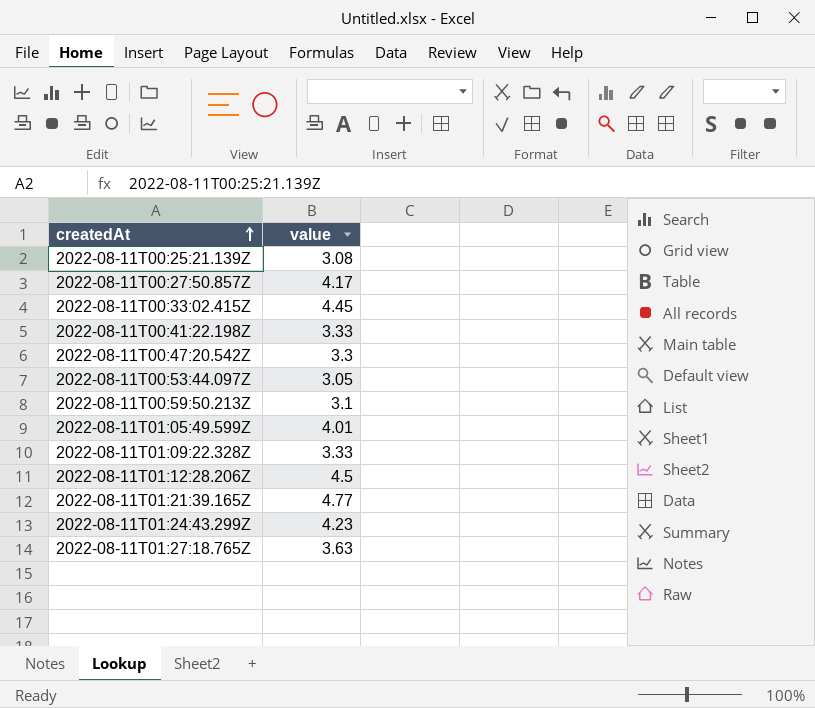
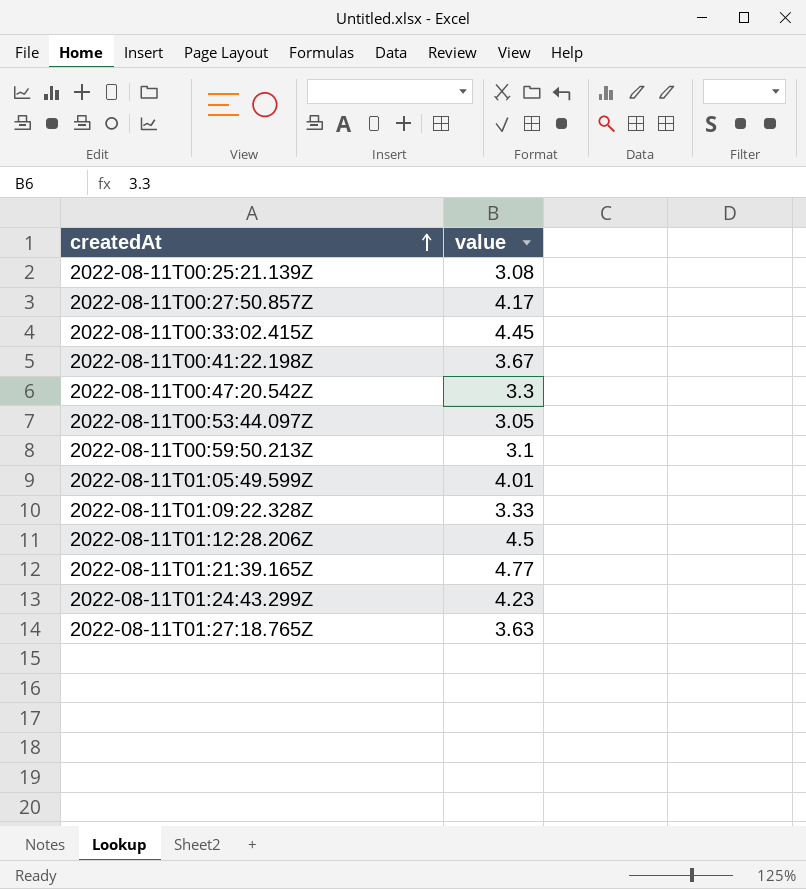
2022-08-11T00:41:22.198Z | value: 3.33 -> 3.67

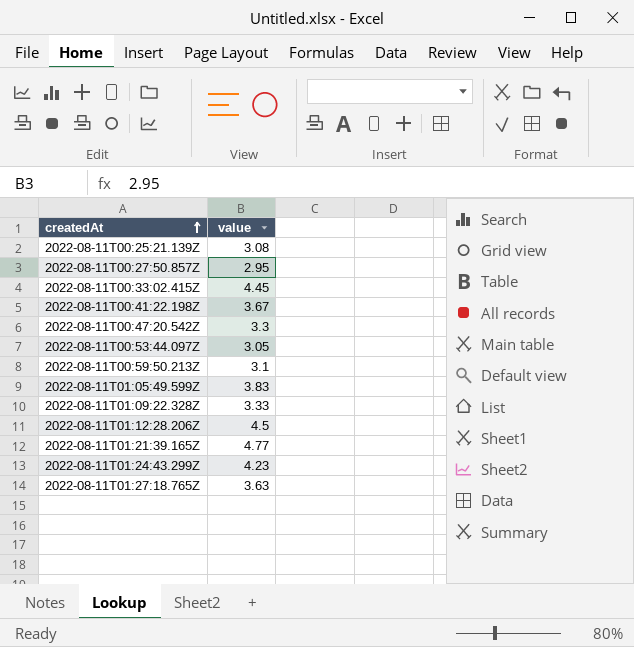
2022-08-11T00:27:50.857Z | value: 4.17 -> 2.95
2022-08-11T01:05:49.599Z | value: 4.01 -> 3.83

